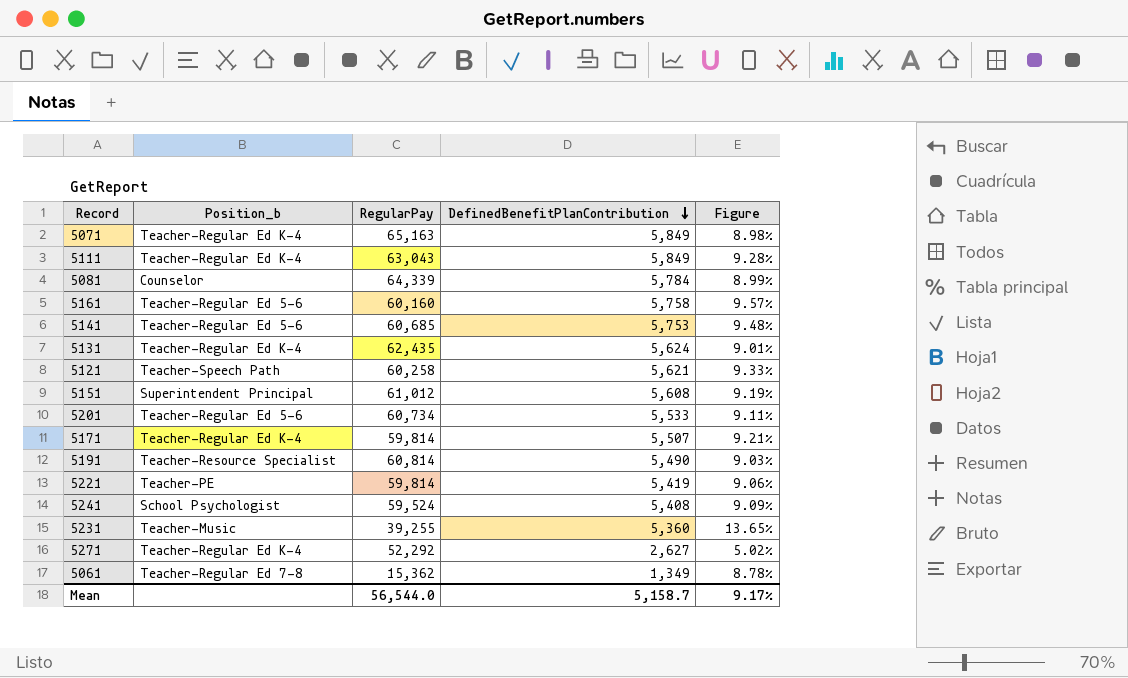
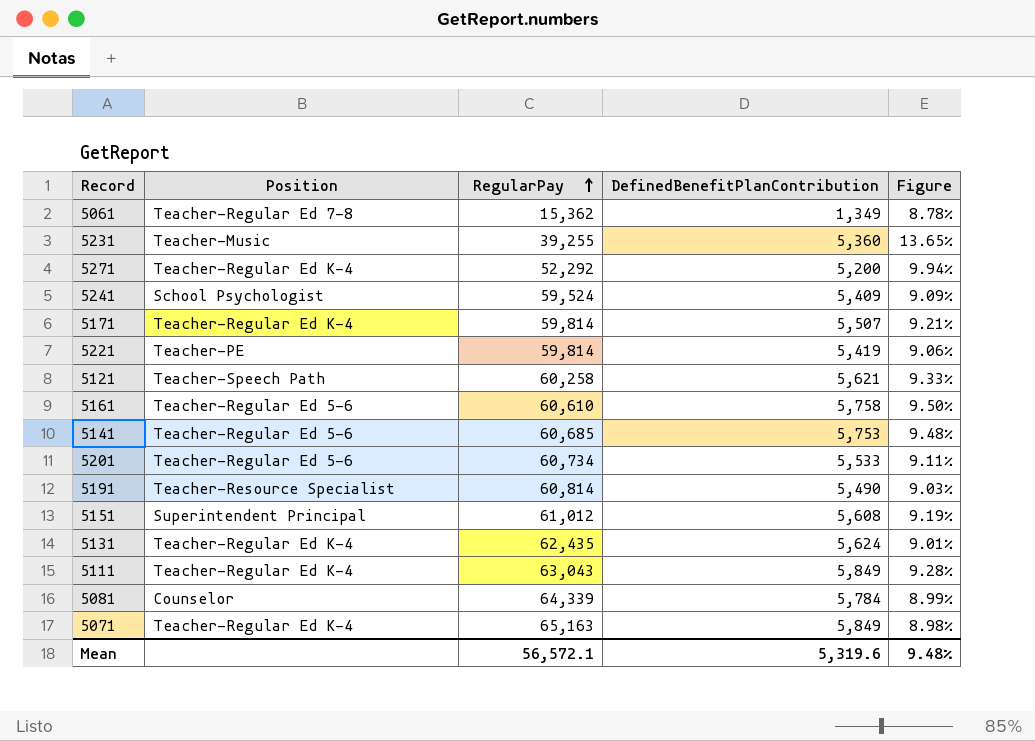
row order: DefinedBenefitPlanContribution descending -> RegularPay ascending
column name: Position_b -> Position
5271 | DefinedBenefitPlanContribution: 2,627 -> 5,200
5271 | Figure: 5.02% -> 9.94%
5241 | DefinedBenefitPlanContribution: 5,408 -> 5,409
5161 | RegularPay: 60,160 -> 60,610
5161 | Figure: 9.57% -> 9.50%
Mean | RegularPay: 56,544.0 -> 56,572.1
Mean | DefinedBenefitPlanContribution: 5,158.7 -> 5,319.6
Mean | Figure: 9.17% -> 9.48%

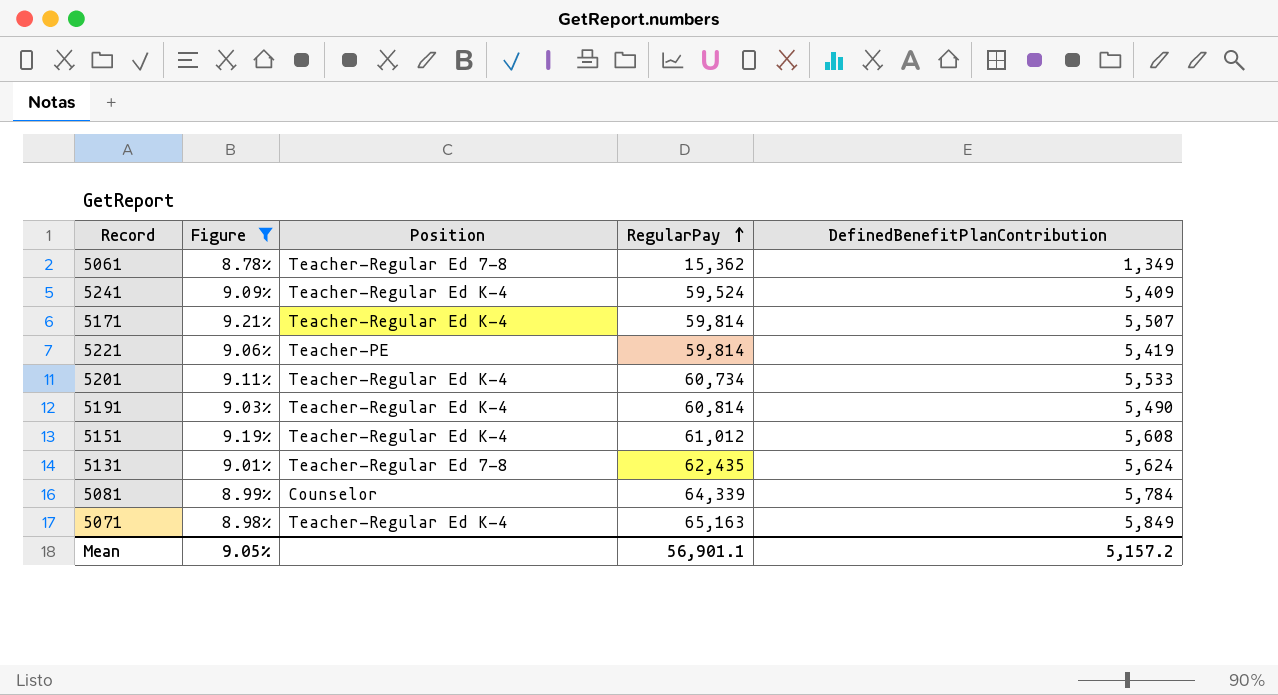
filter: none -> Figure <= 9.21%
column Figure | position: 5 -> 2
5241 | Position: School Psychologist -> Teacher-Regular Ed K-4
5201 | Position: Teacher-Regular Ed 5-6 -> Teacher-Regular Ed K-4
5191 | Position: Teacher-Resource Specialist -> Teacher-Regular Ed K-4
5151 | Position: Superintendent Principal -> Teacher-Regular Ed K-4
5131 | Position: Teacher-Regular Ed K-4 -> Teacher-Regular Ed 7-8
Mean | Figure: 9.48% -> 9.05%
Mean | RegularPay: 56,572.1 -> 56,901.1
Mean | DefinedBenefitPlanContribution: 5,319.6 -> 5,157.2

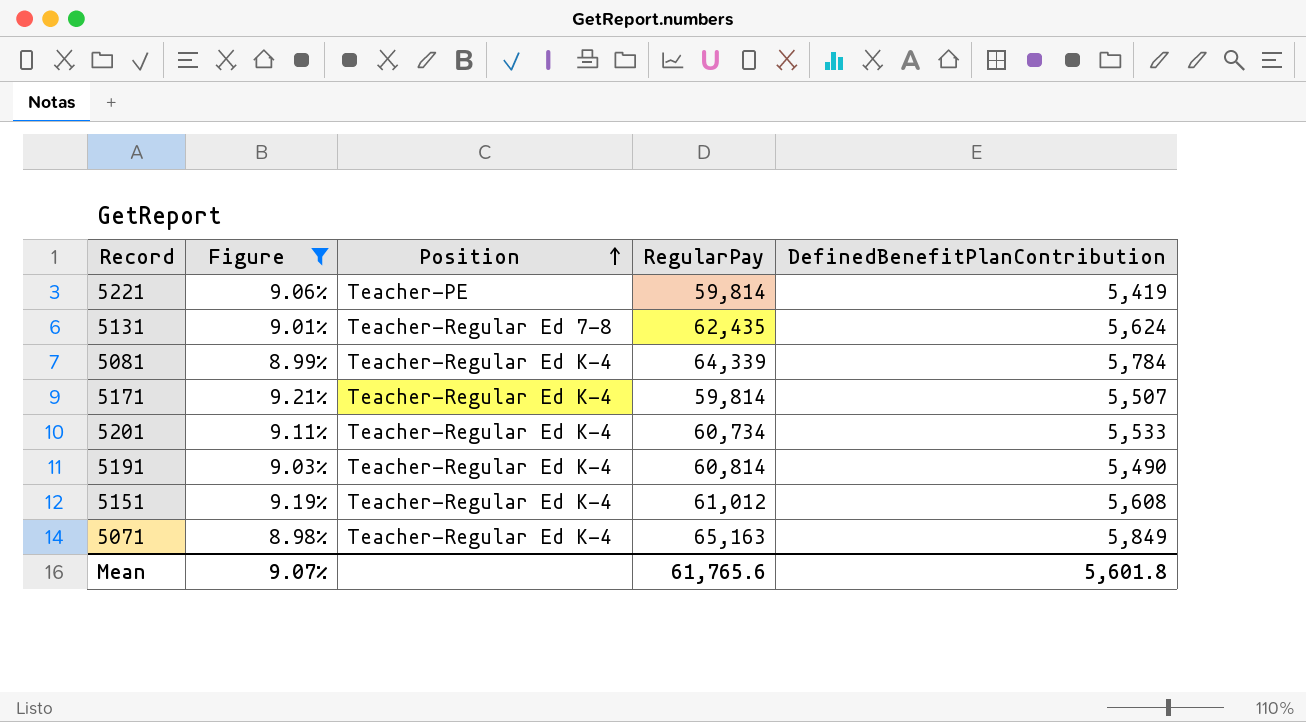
row order: RegularPay ascending -> Position ascending
row 5061: 8.78% | Teacher-Regular Ed 7-8 | 15,362 | 1,349 -> none
row 5241: 9.09% | Teacher-Regular Ed K-4 | 59,524 | 5,409 -> none
5081 | Position: Counselor -> Teacher-Regular Ed K-4
Mean | Figure: 9.05% -> 9.07%
Mean | RegularPay: 56,901.1 -> 61,765.6
Mean | DefinedBenefitPlanContribution: 5,157.2 -> 5,601.8

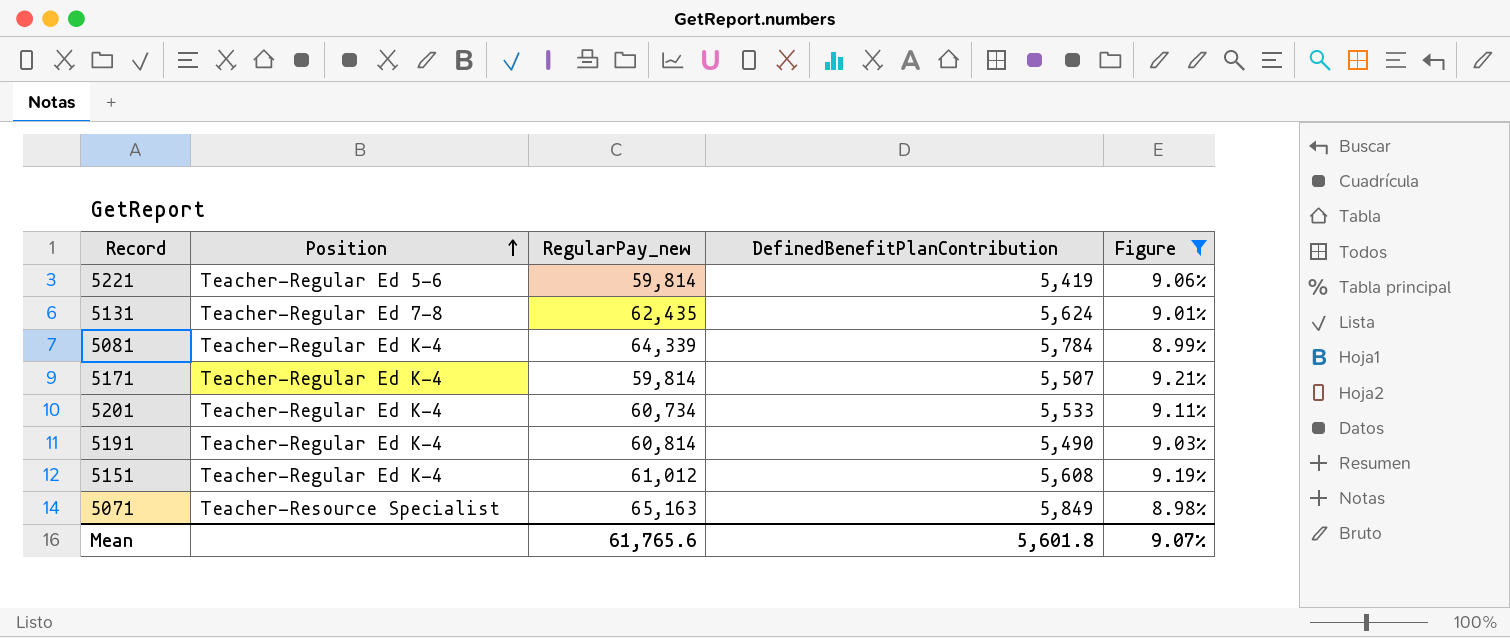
column name: RegularPay -> RegularPay_new
column Figure | position: 2 -> 5
5221 | Position: Teacher-PE -> Teacher-Regular Ed 5-6
5071 | Position: Teacher-Regular Ed K-4 -> Teacher-Resource Specialist

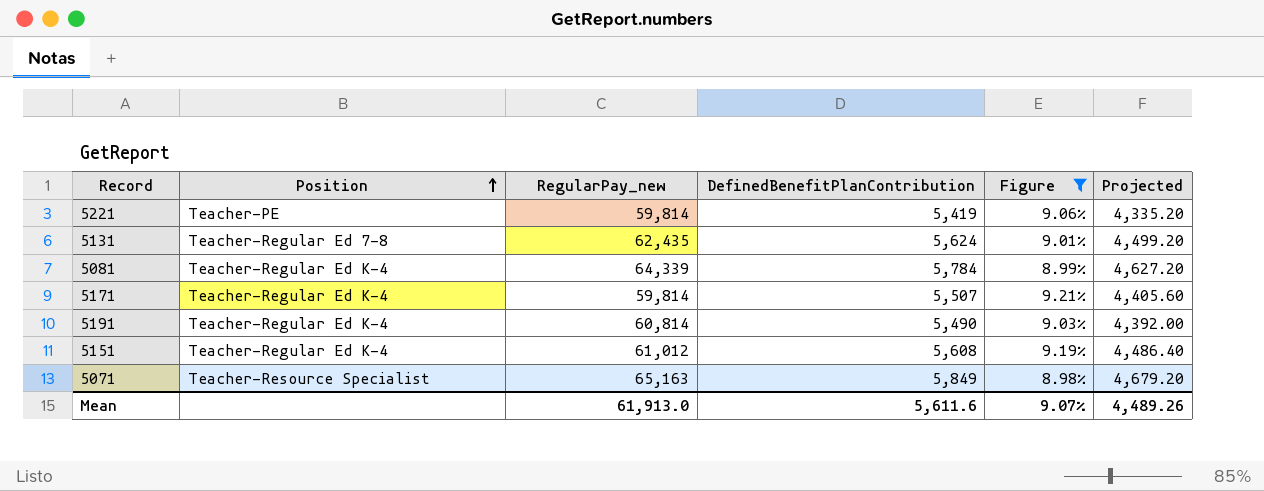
column Projected | formula: none -> [DefinedBenefitPlanContribution] * 0.8
row 5201: Teacher-Regular Ed K-4 | 60,734 | 5,533 | 9.11% -> none
5221 | Position: Teacher-Regular Ed 5-6 -> Teacher-PE
Mean | RegularPay_new: 61,765.6 -> 61,913.0
Mean | DefinedBenefitPlanContribution: 5,601.8 -> 5,611.6

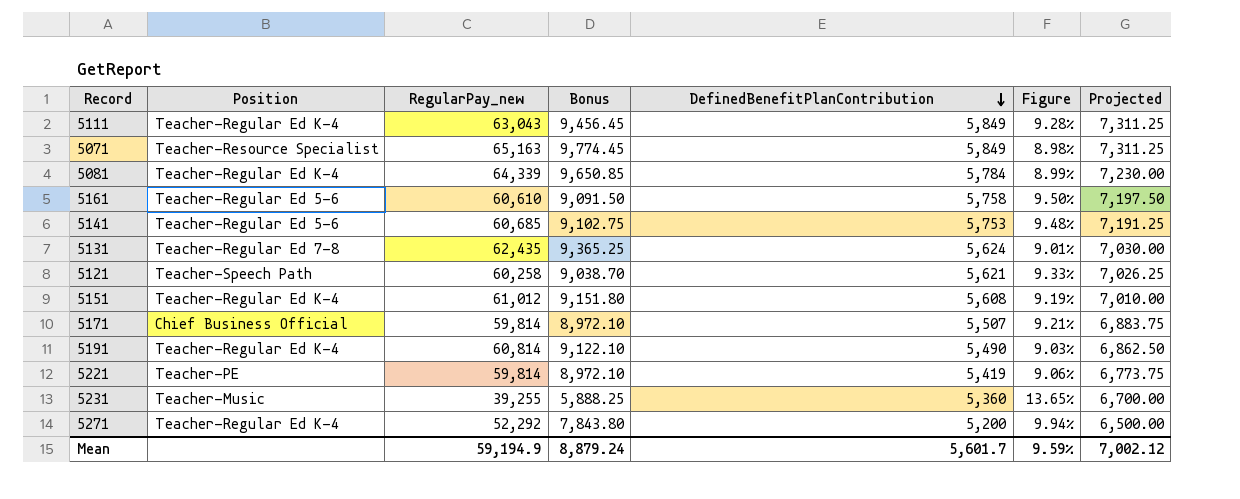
filter: Figure <= 9.21% -> none
row order: Position ascending -> DefinedBenefitPlanContribution descending
column Bonus | formula: none -> [RegularPay_new] * 0.15
column Projected | formula: [DefinedBenefitPlanContribution] * 0.8 -> [DefinedBenefitPlanContribution] * 1.25
5171 | Position: Teacher-Regular Ed K-4 -> Chief Business Official
Mean | RegularPay_new: 61,913.0 -> 59,194.9
Mean | DefinedBenefitPlanContribution: 5,611.6 -> 5,601.7
Mean | Figure: 9.07% -> 9.59%
Mean | Projected: 4,489.26 -> 7,002.12

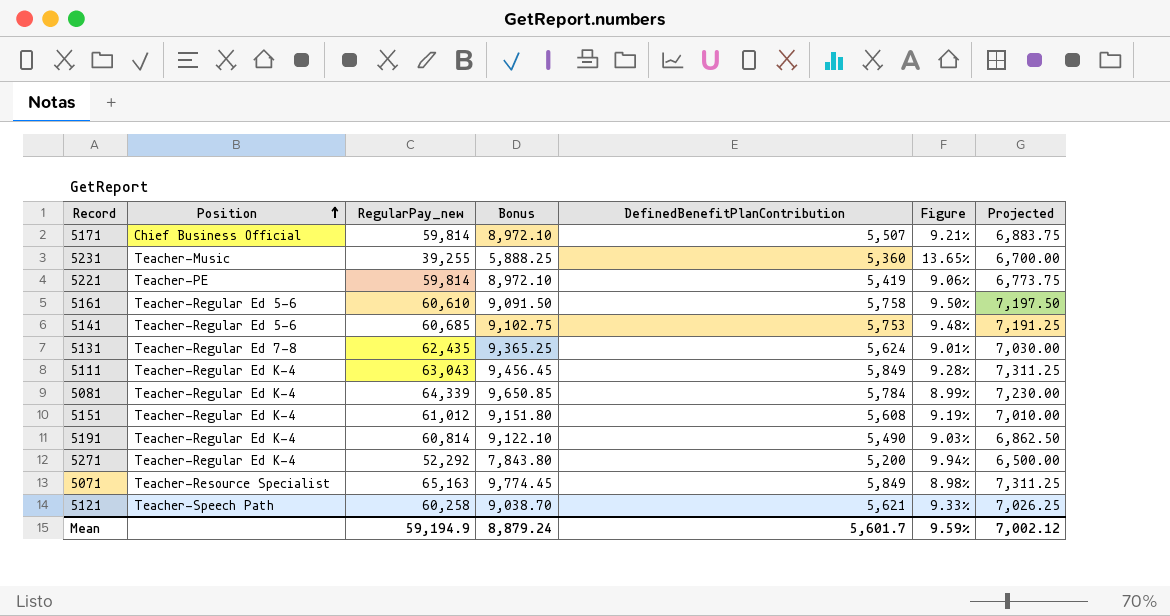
row order: DefinedBenefitPlanContribution descending -> Position ascending

